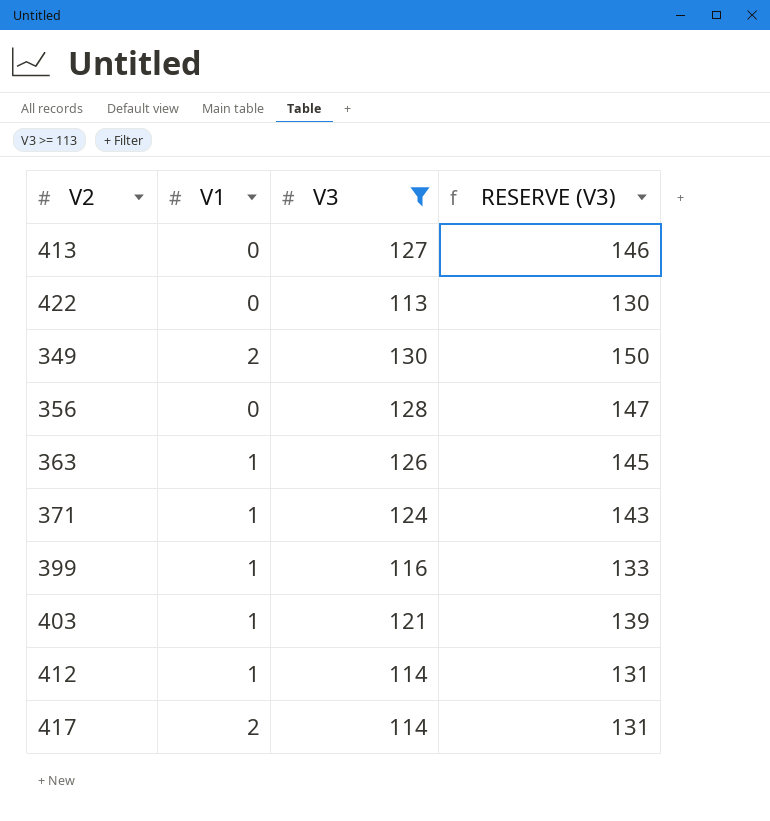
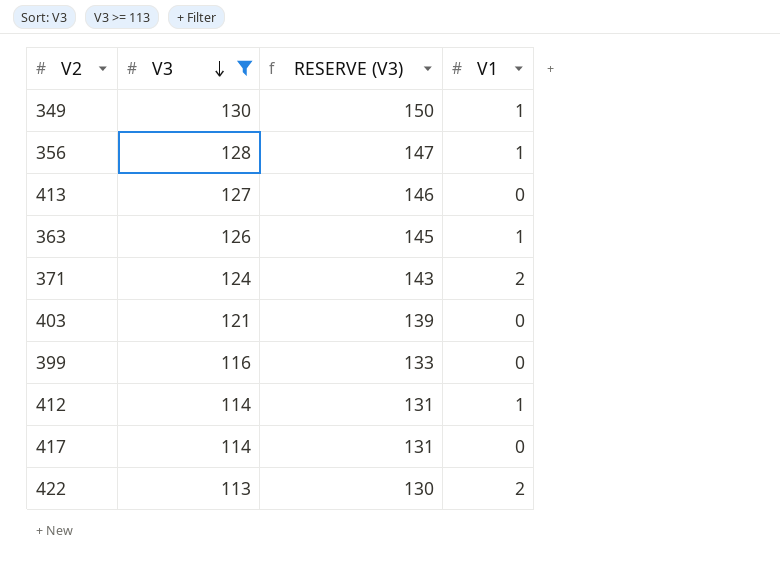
row order: none -> V3 descending
column V1 | position: 2 -> 4
349 | V1: 2 -> 1
356 | V1: 0 -> 1
371 | V1: 1 -> 2
403 | V1: 1 -> 0
399 | V1: 1 -> 0
417 | V1: 2 -> 0
422 | V1: 0 -> 2

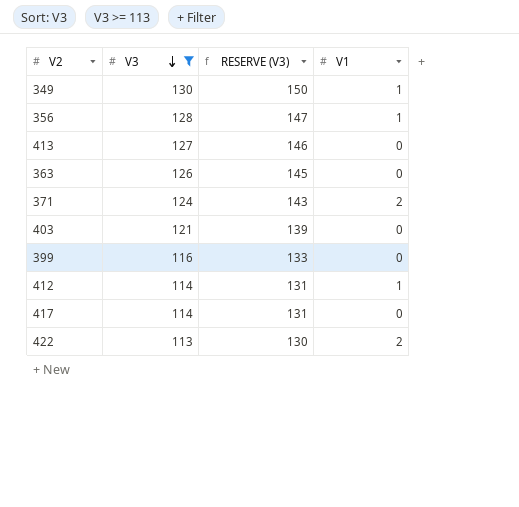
363 | V1: 1 -> 0

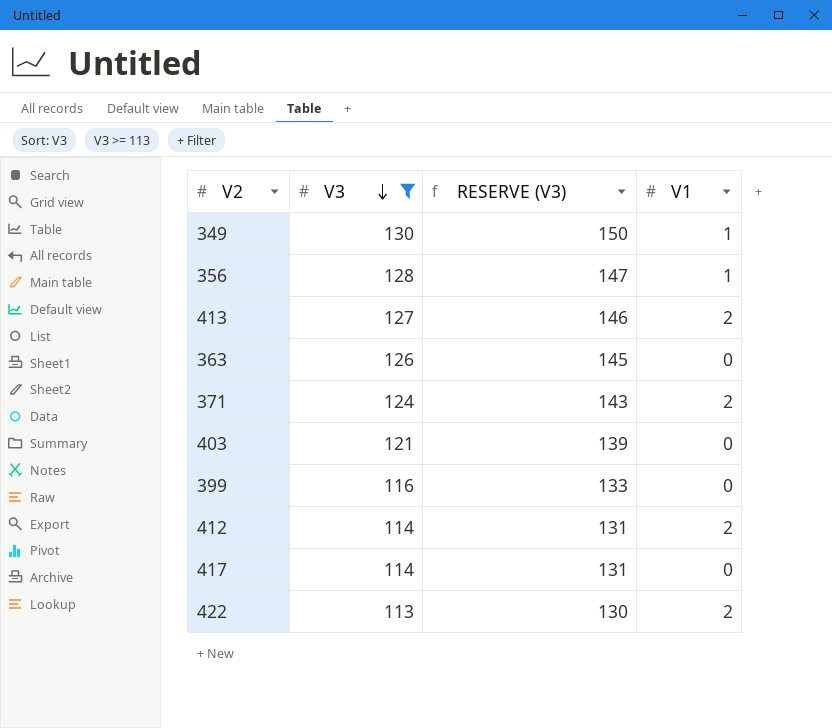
413 | V1: 0 -> 2
412 | V1: 1 -> 2

